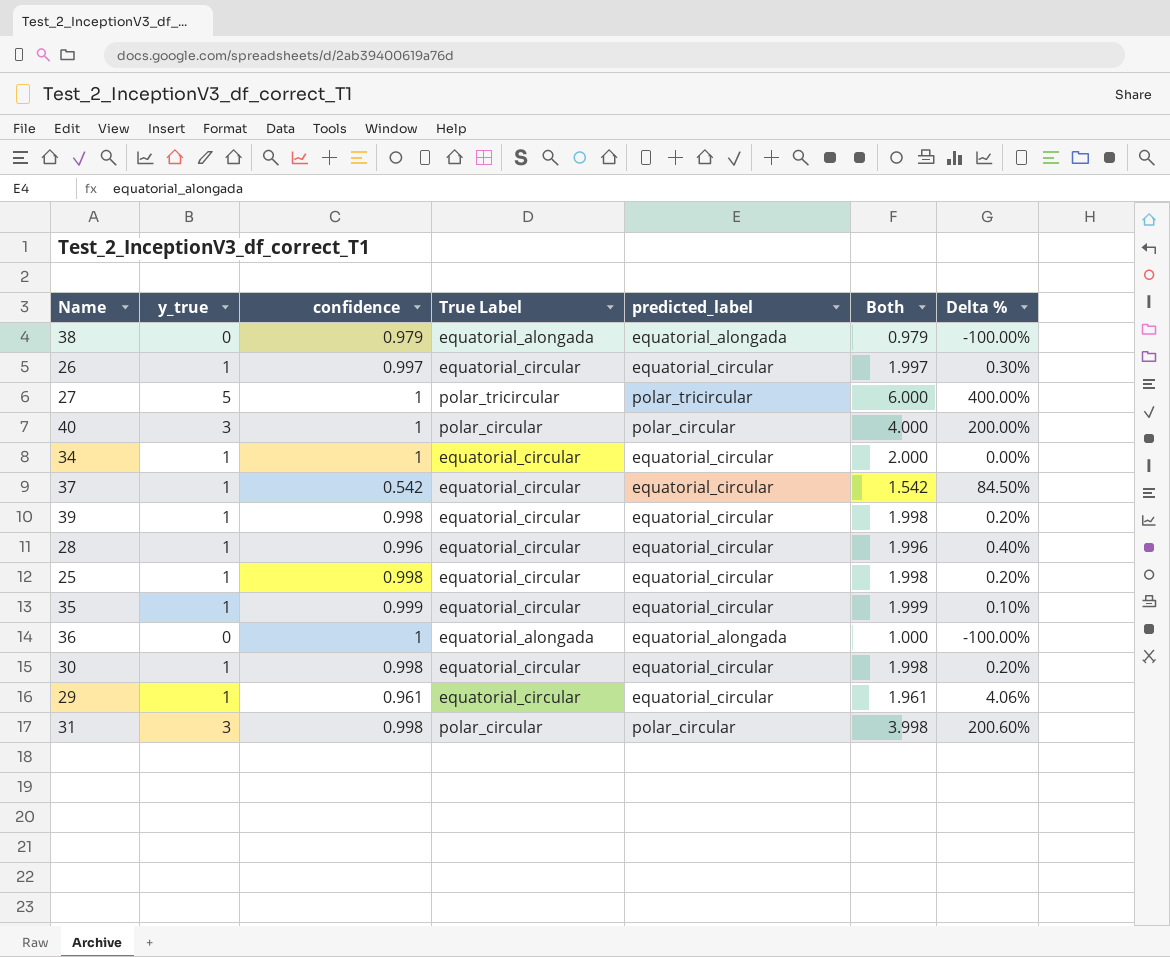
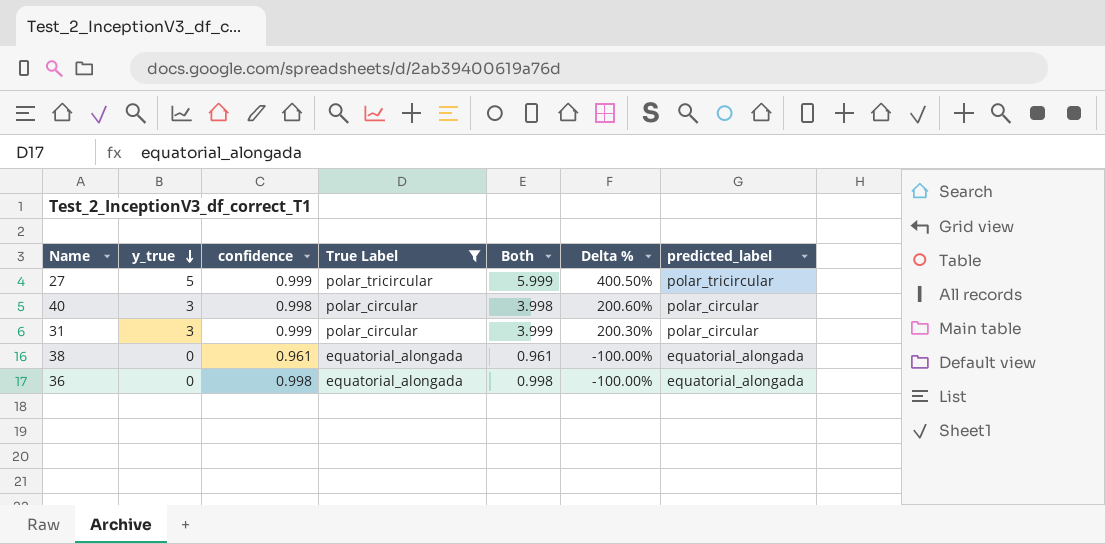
filter: none -> True Label != equatorial_circular
row order: none -> y_true descending
column predicted_label | position: 5 -> 7
27 | confidence: 1 -> 0.999
27 | Both: 6.000 -> 5.999
27 | Delta %: 400.00% -> 400.50%
40 | confidence: 1 -> 0.998
40 | Both: 4.000 -> 3.998
40 | Delta %: 200.00% -> 200.60%
31 | confidence: 0.998 -> 0.999
31 | Both: 3.998 -> 3.999
31 | Delta %: 200.60% -> 200.30%
38 | confidence: 0.979 -> 0.961
38 | Both: 0.979 -> 0.961
36 | confidence: 1 -> 0.998
36 | Both: 1.000 -> 0.998

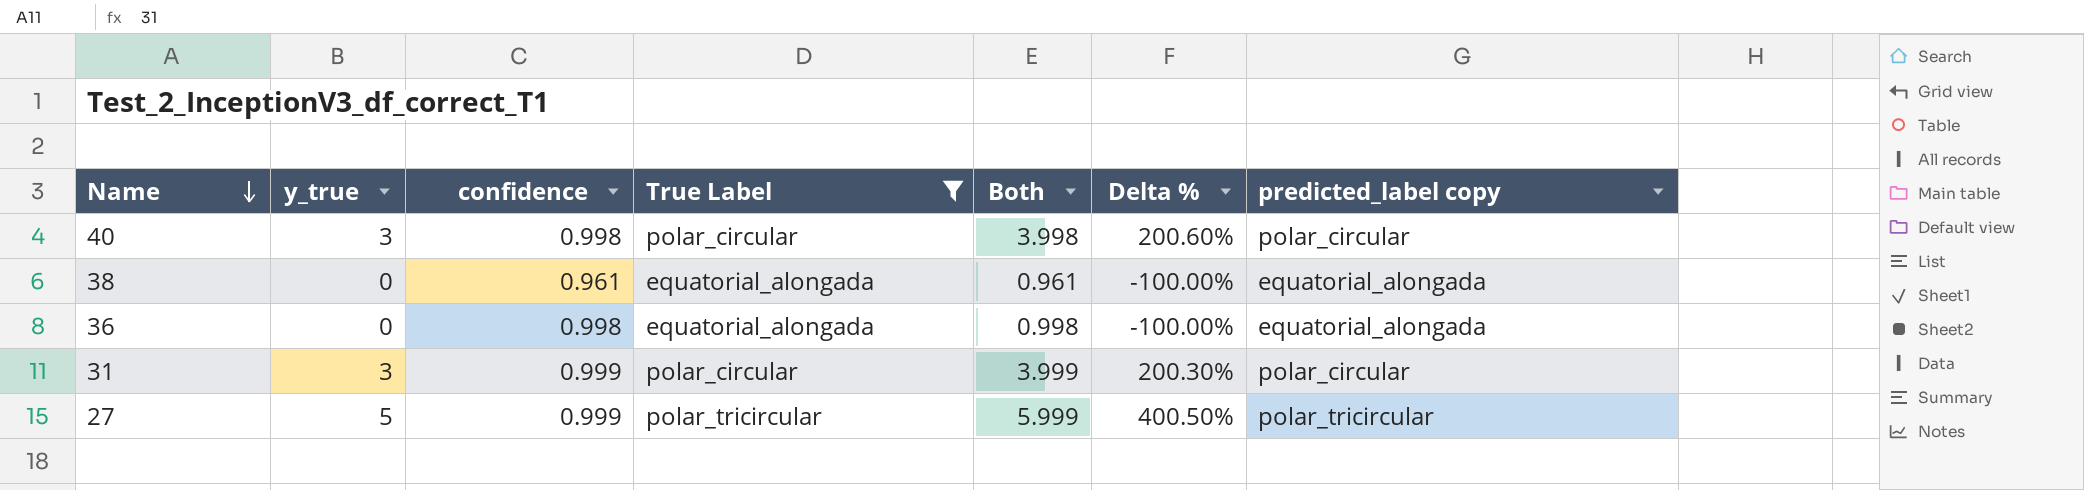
row order: y_true descending -> Name descending
column name: predicted_label -> predicted_label copy

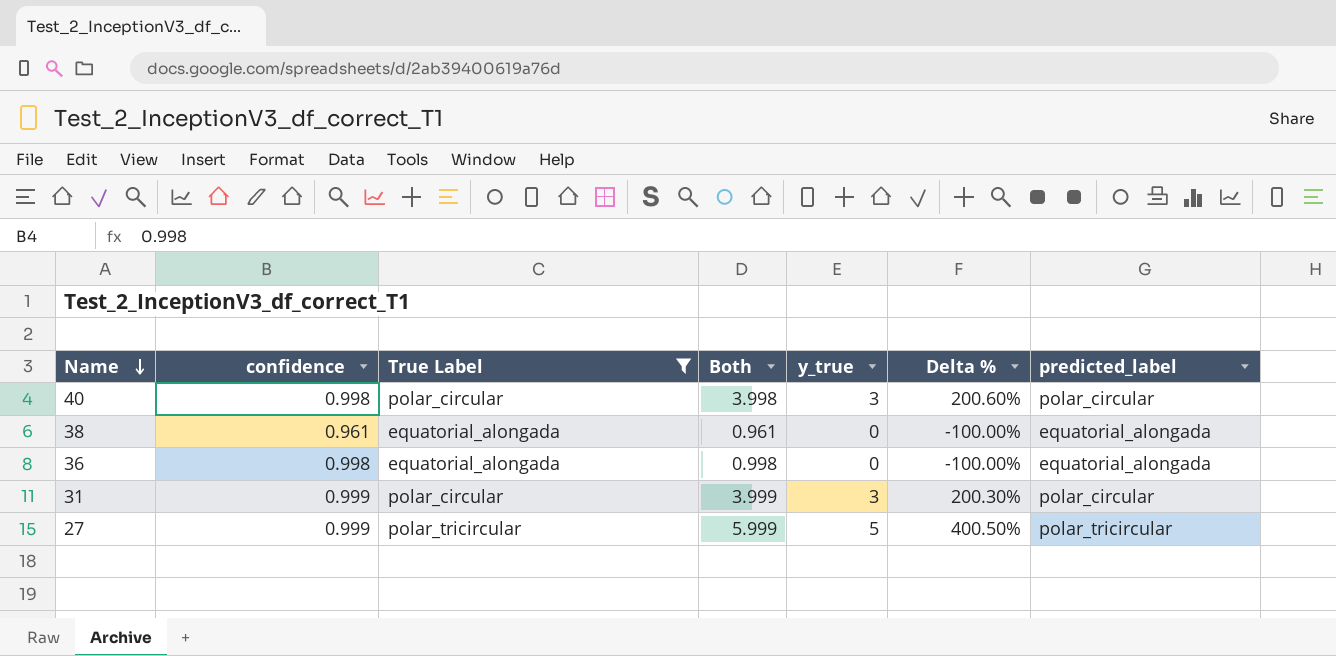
column y_true | position: 2 -> 5
column name: predicted_label copy -> predicted_label

